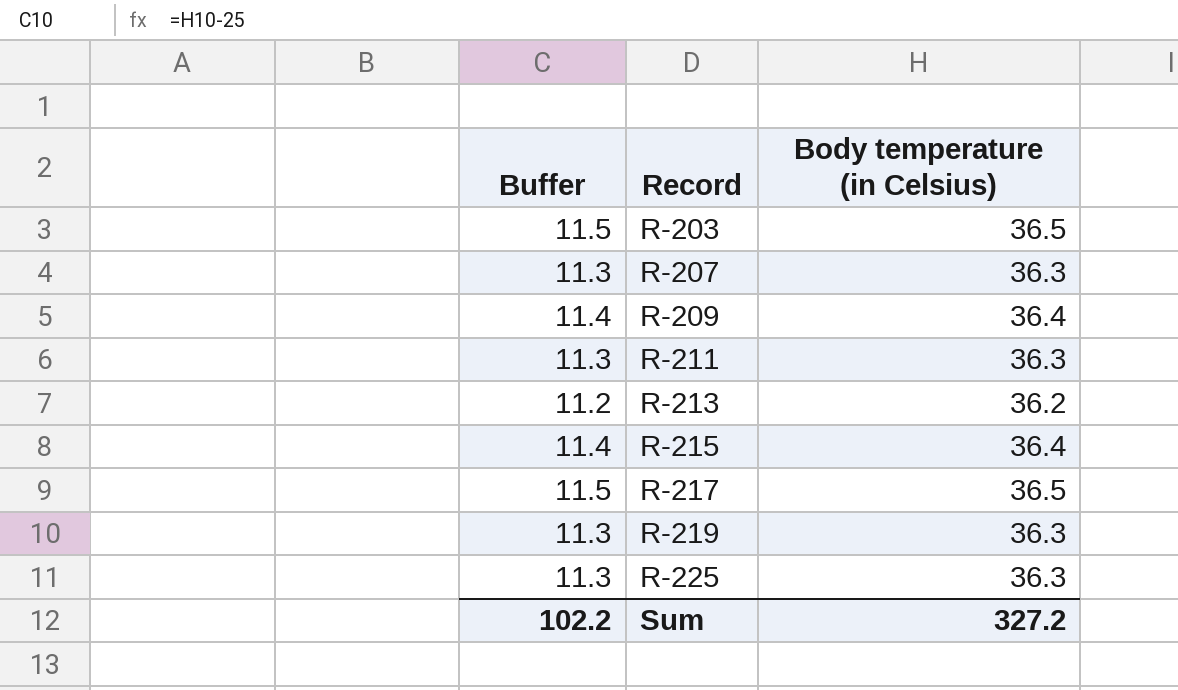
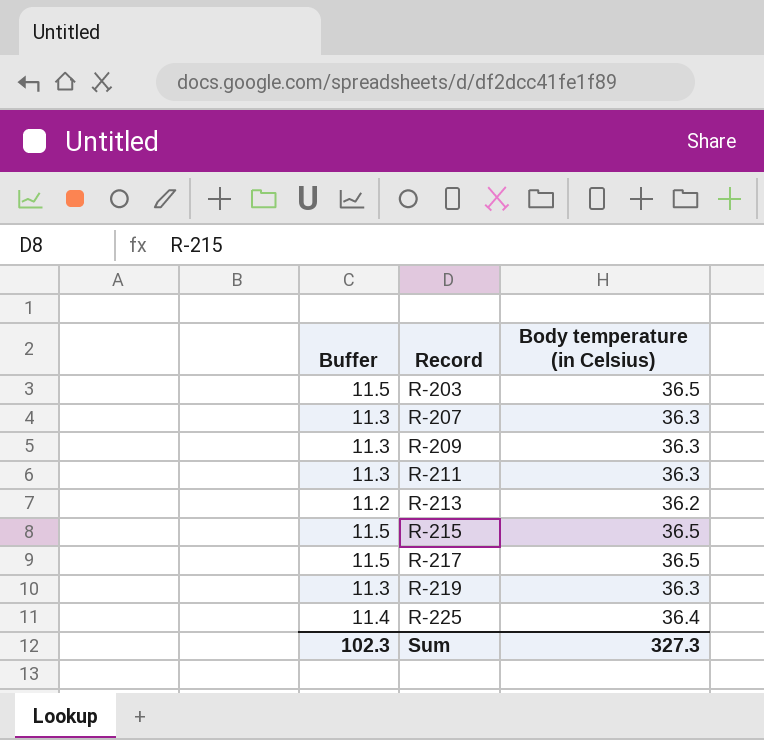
R-209 | Buffer: 11.4 -> 11.3
R-209 | Body temperature (in Celsius): 36.4 -> 36.3
R-215 | Buffer: 11.4 -> 11.5
R-215 | Body temperature (in Celsius): 36.4 -> 36.5
R-225 | Buffer: 11.3 -> 11.4
R-225 | Body temperature (in Celsius): 36.3 -> 36.4
Sum | Buffer: 102.2 -> 102.3
Sum | Body temperature (in Celsius): 327.2 -> 327.3

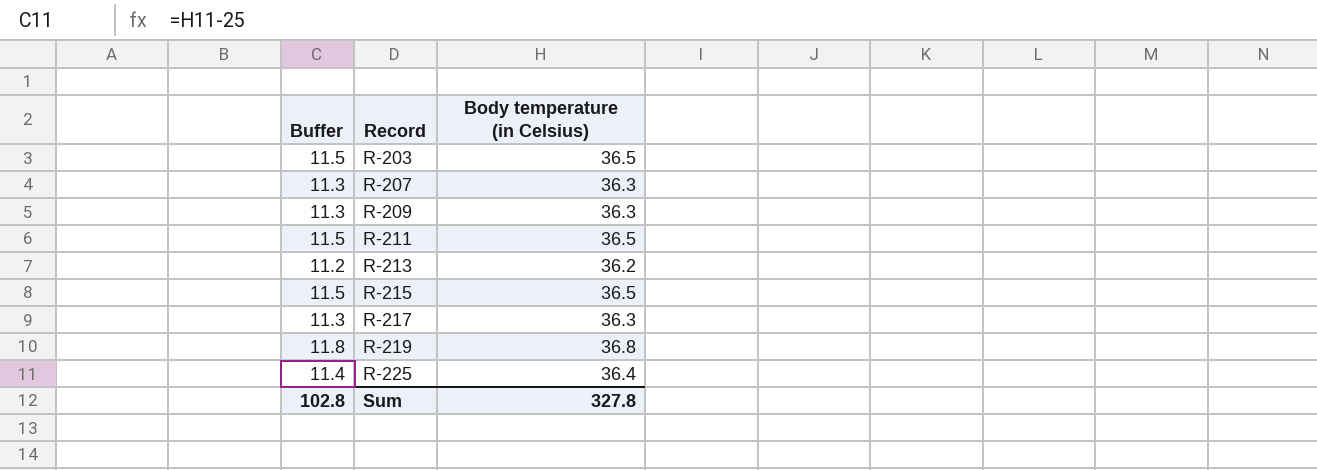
R-211 | Buffer: 11.3 -> 11.5
R-211 | Body temperature (in Celsius): 36.3 -> 36.5
R-217 | Buffer: 11.5 -> 11.3
R-217 | Body temperature (in Celsius): 36.5 -> 36.3
R-219 | Buffer: 11.3 -> 11.8
R-219 | Body temperature (in Celsius): 36.3 -> 36.8
Sum | Buffer: 102.3 -> 102.8
Sum | Body temperature (in Celsius): 327.3 -> 327.8

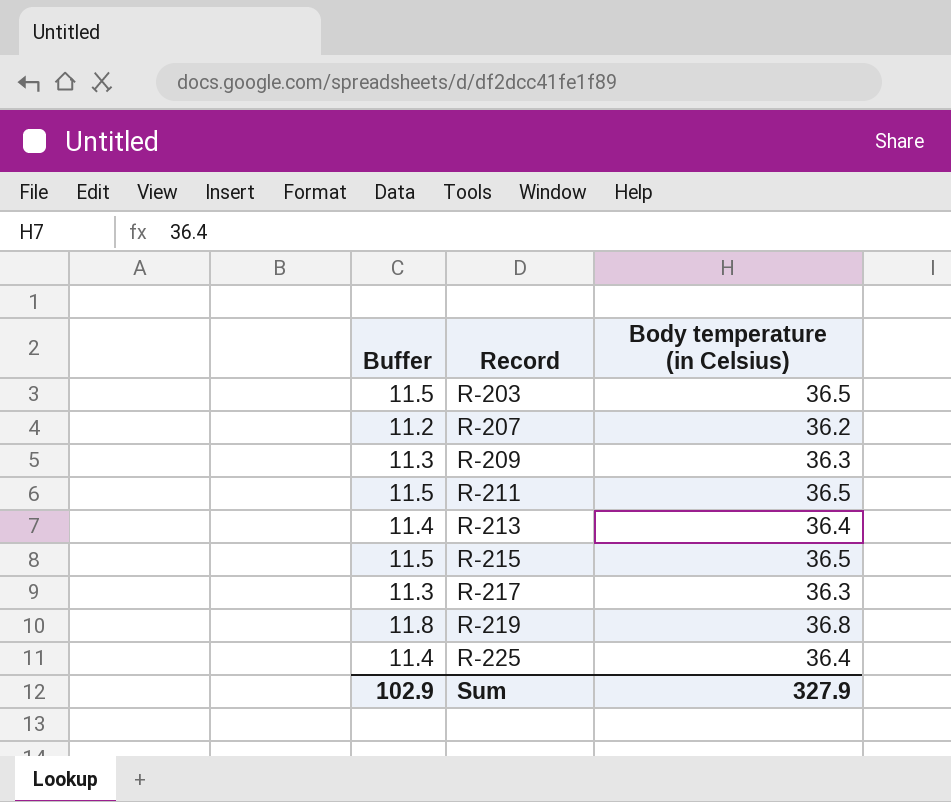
R-207 | Buffer: 11.3 -> 11.2
R-207 | Body temperature (in Celsius): 36.3 -> 36.2
R-213 | Buffer: 11.2 -> 11.4
R-213 | Body temperature (in Celsius): 36.2 -> 36.4
Sum | Buffer: 102.8 -> 102.9
Sum | Body temperature (in Celsius): 327.8 -> 327.9

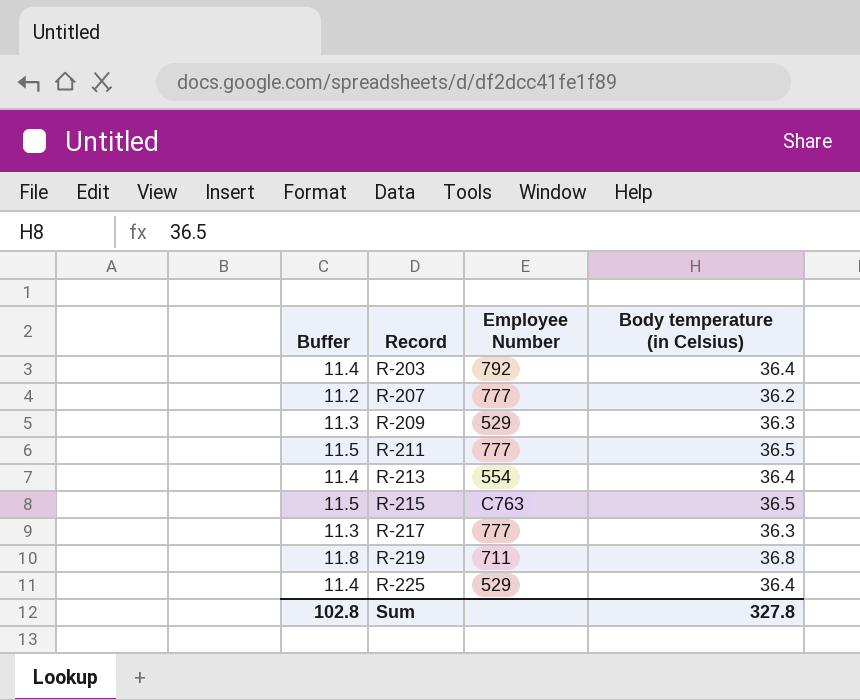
column Employee Number | position: none -> 3
R-203 | Buffer: 11.5 -> 11.4
R-203 | Body temperature (in Celsius): 36.5 -> 36.4
Sum | Buffer: 102.9 -> 102.8
Sum | Body temperature (in Celsius): 327.9 -> 327.8

